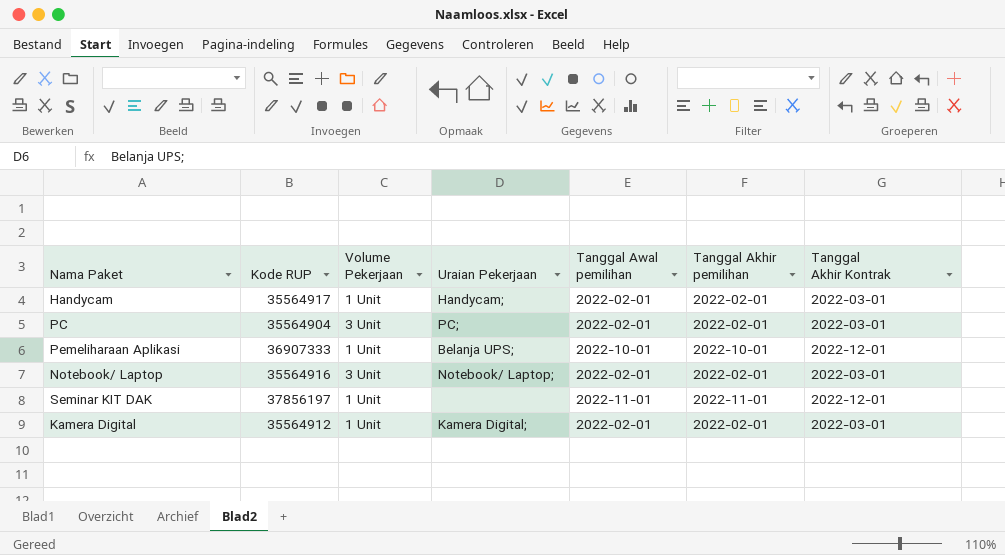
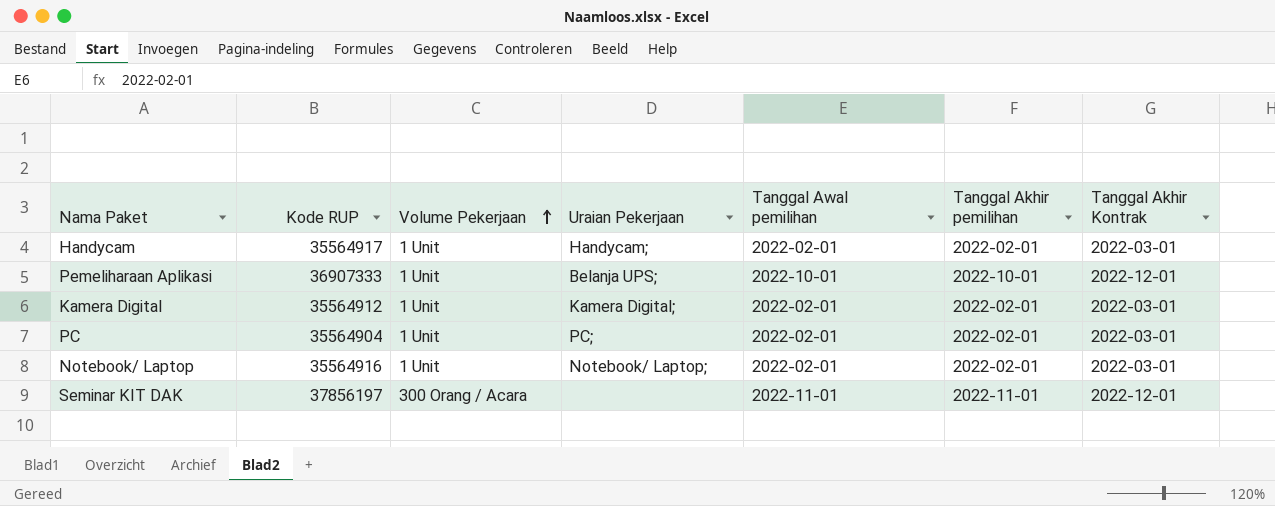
row order: none -> Volume Pekerjaan ascending
PC | Volume Pekerjaan: 3 Unit -> 1 Unit
Notebook/ Laptop | Volume Pekerjaan: 3 Unit -> 1 Unit
Seminar KIT DAK | Volume Pekerjaan: 1 Unit -> 300 Orang / Acara

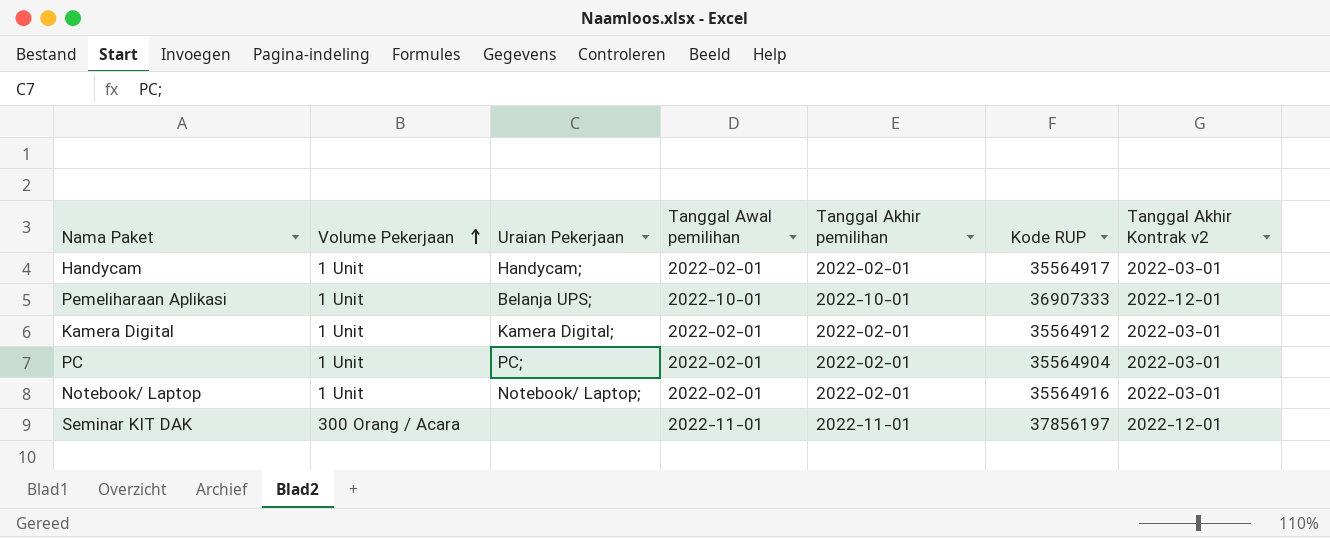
column Kode RUP | position: 2 -> 6
column name: Tanggal Akhir Kontrak -> Tanggal Akhir Kontrak v2

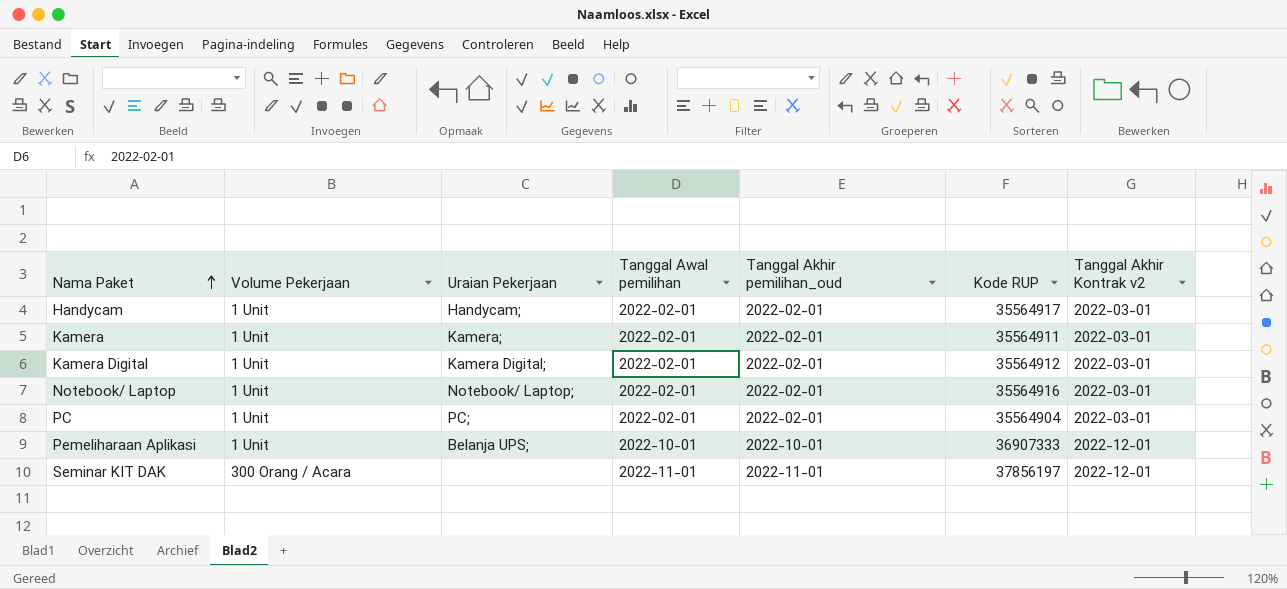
row order: Volume Pekerjaan ascending -> Nama Paket ascending
column name: Tanggal Akhir pemilihan -> Tanggal Akhir pemilihan_oud
row Kamera: none -> 1 Unit | Kamera; | 2022-02-01 | 2022-02-01 | 35564911 | 2022-03-01

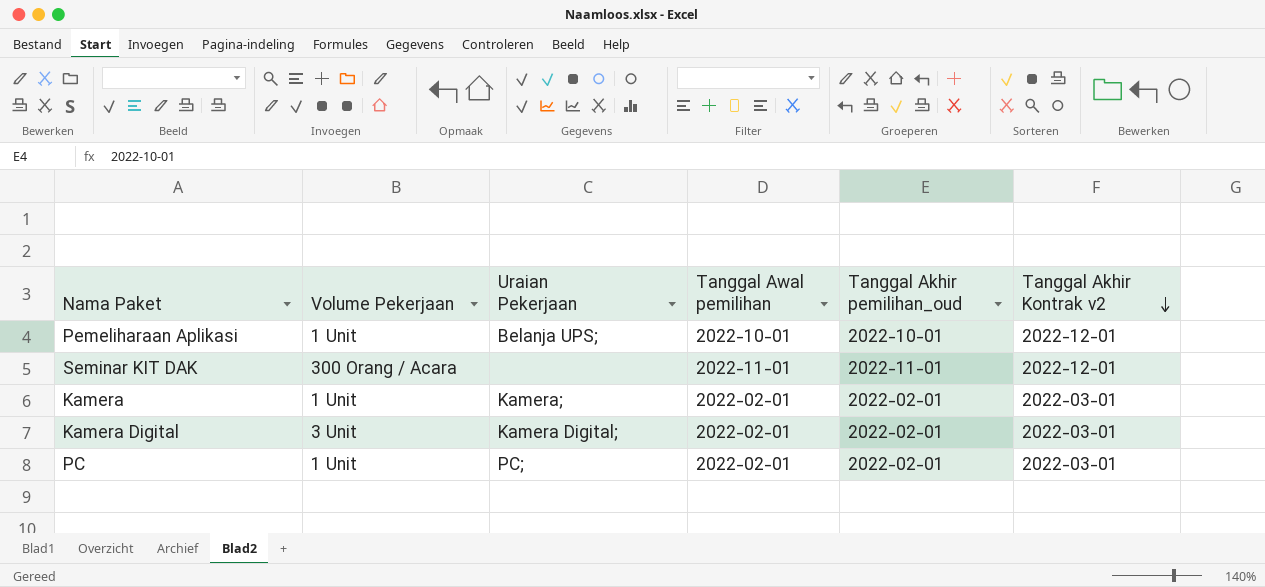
row order: Nama Paket ascending -> Tanggal Akhir Kontrak v2 descending
column Kode RUP | position: 6 -> none
row Handycam: 1 Unit | Handycam; | 2022-02-01 | 2022-02-01 | 35564917 | 2022-03-01 -> none
row Notebook/ Laptop: 1 Unit | Notebook/ Laptop; | 2022-02-01 | 2022-02-01 | 35564916 | 2022-03-01 -> none
Kamera Digital | Volume Pekerjaan: 1 Unit -> 3 Unit

